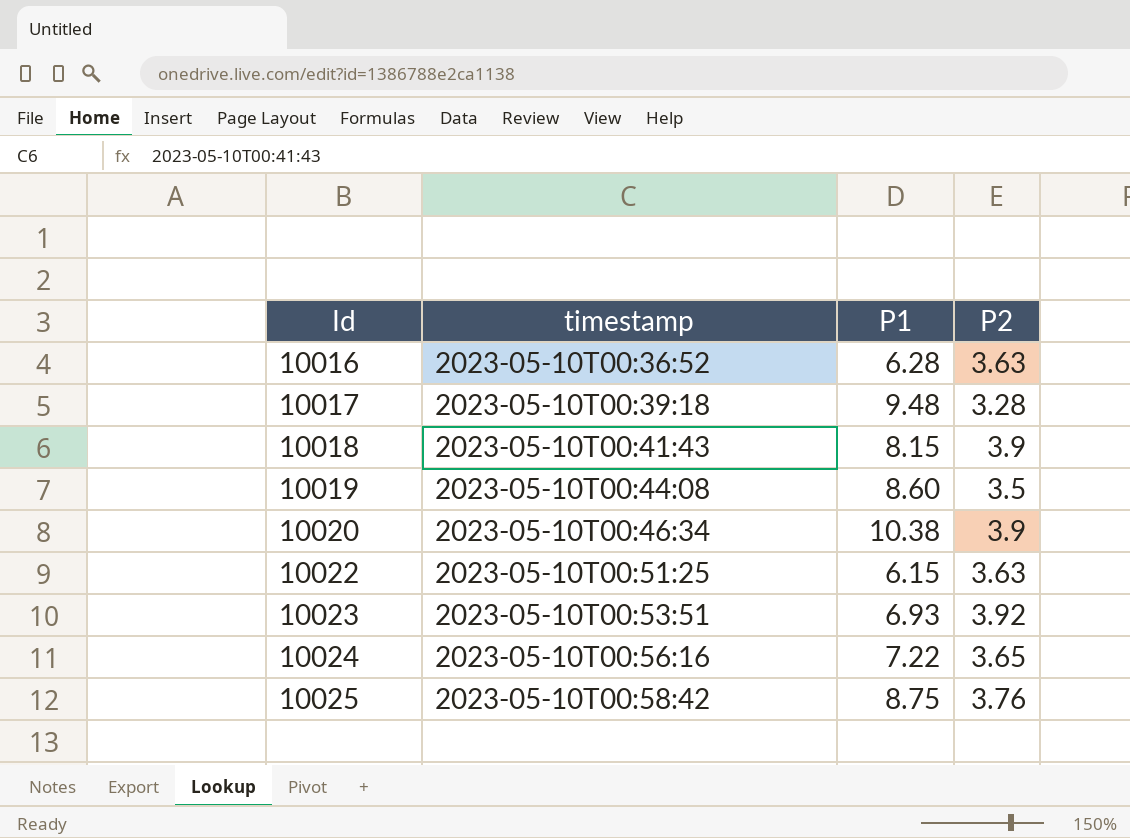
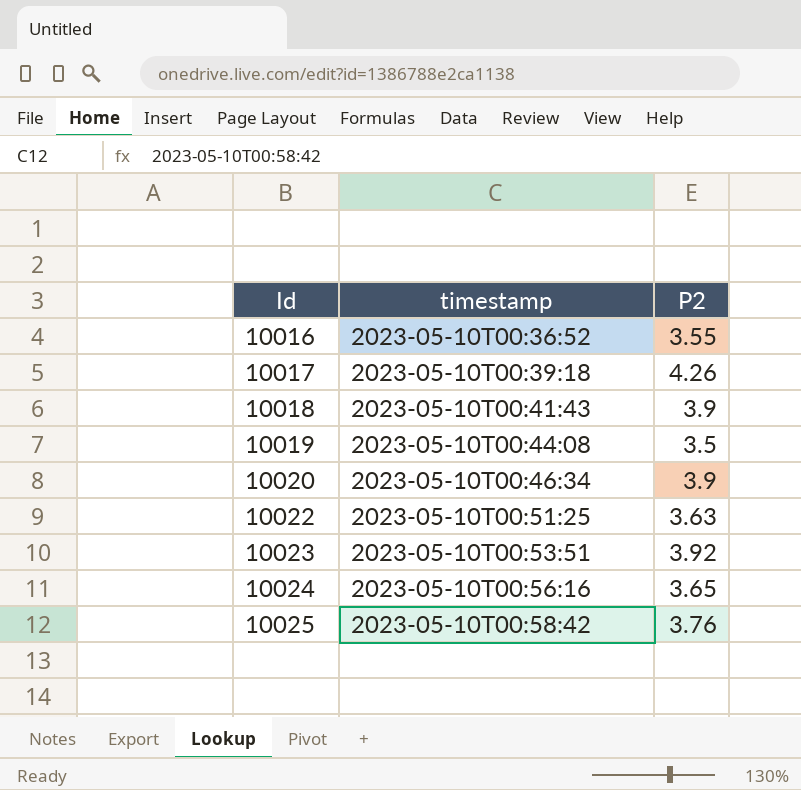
column P1 | position: 3 -> none
10016 | P2: 3.63 -> 3.55
10017 | P2: 3.28 -> 4.26

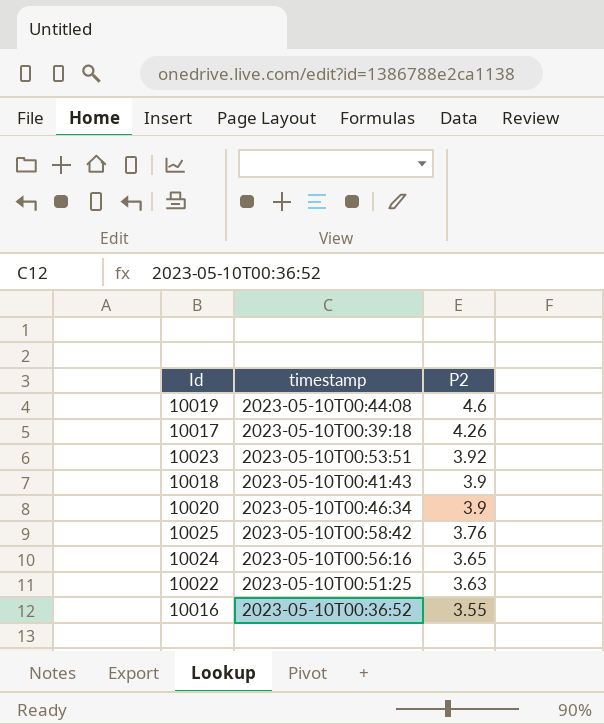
row order: Id ascending -> P2 descending
10019 | P2: 3.5 -> 4.6

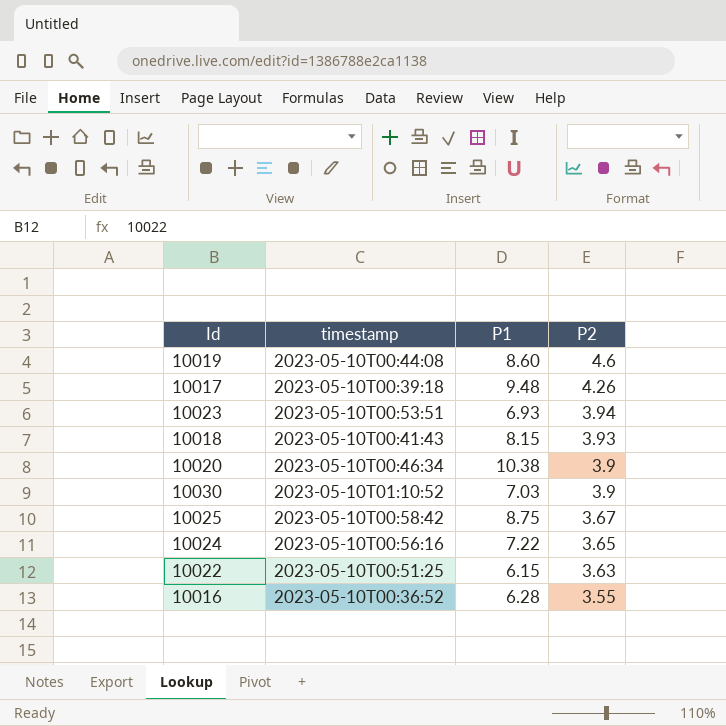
column P1 | position: none -> 3
10023 | P2: 3.92 -> 3.94
10018 | P2: 3.9 -> 3.93
row 10030: none -> 2023-05-10T01:10:52 | 7.03 | 3.9
10025 | P2: 3.76 -> 3.67

